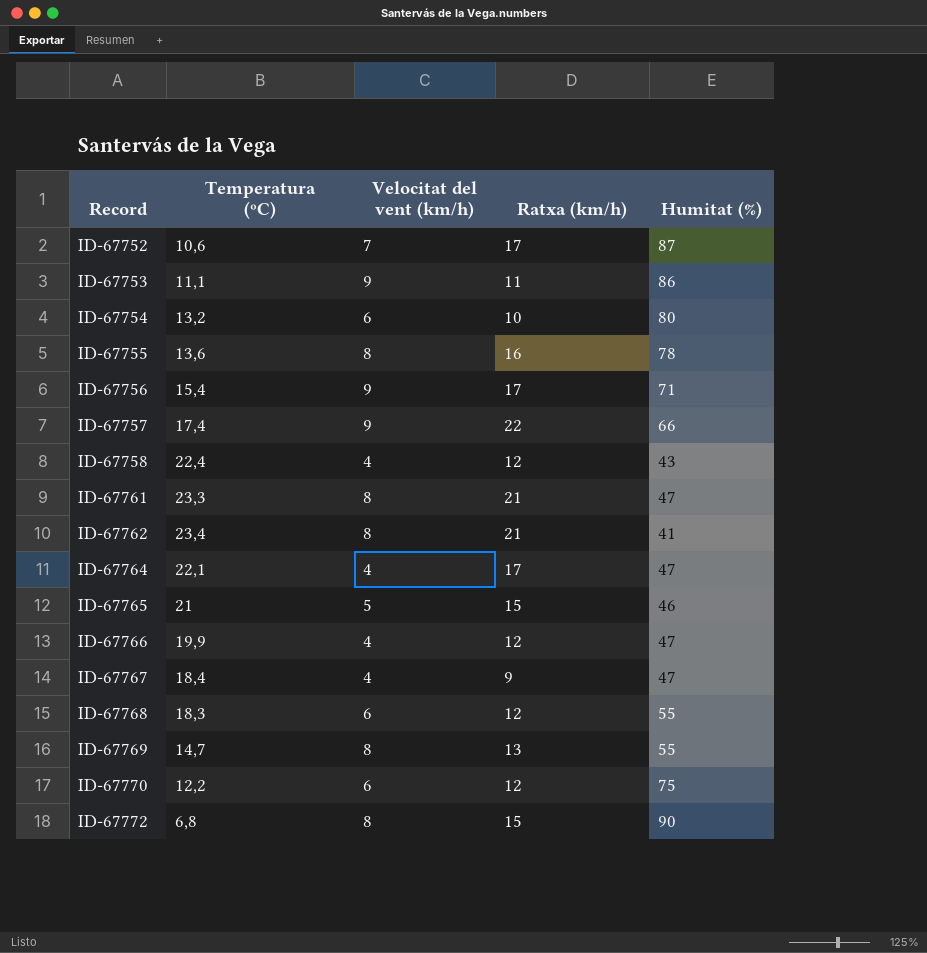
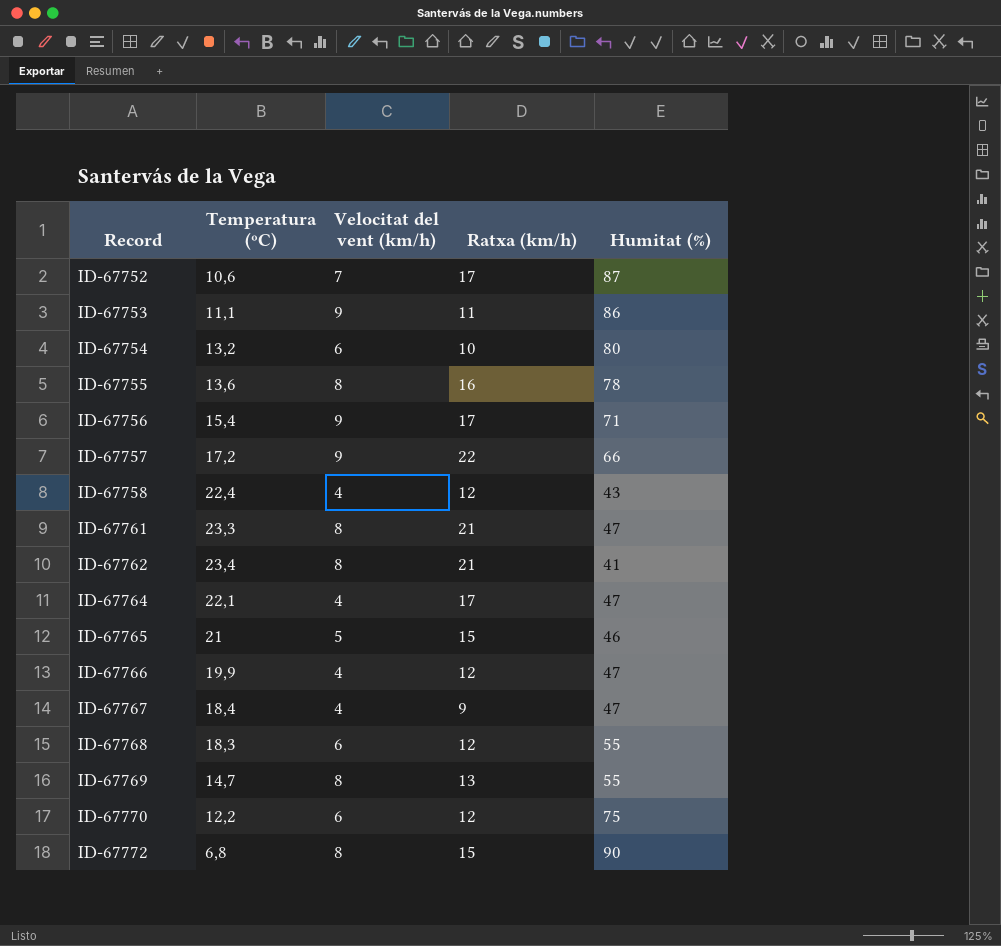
ID-67757 | Temperatura (ºC): 17,4 -> 17,2

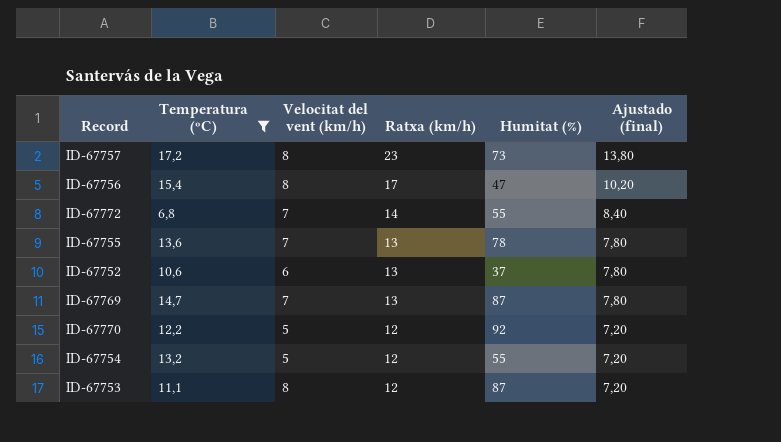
filter: none -> Temperatura (ºC) <= 17,2
row order: Record ascending -> Ratxa (km/h) descending
column Ajustado (final) | formula: none -> [Ratxa (km/h)] * 0,6
ID-67757 | Velocitat del vent (km/h): 9 -> 8
ID-67757 | Ratxa (km/h): 22 -> 23
ID-67757 | Humitat (%): 66 -> 73
ID-67756 | Velocitat del vent (km/h): 9 -> 8
ID-67756 | Humitat (%): 71 -> 47
ID-67772 | Velocitat del vent (km/h): 8 -> 7
ID-67772 | Ratxa (km/h): 15 -> 14
ID-67772 | Humitat (%): 90 -> 55
ID-67755 | Velocitat del vent (km/h): 8 -> 7
ID-67755 | Ratxa (km/h): 16 -> 13
ID-67752 | Velocitat del vent (km/h): 7 -> 6
ID-67752 | Ratxa (km/h): 17 -> 13
ID-67752 | Humitat (%): 87 -> 37
ID-67769 | Velocitat del vent (km/h): 8 -> 7
ID-67769 | Humitat (%): 55 -> 87
ID-67770 | Velocitat del vent (km/h): 6 -> 5
ID-67770 | Humitat (%): 75 -> 92
ID-67754 | Velocitat del vent (km/h): 6 -> 5
ID-67754 | Ratxa (km/h): 10 -> 12
ID-67754 | Humitat (%): 80 -> 55
ID-67753 | Velocitat del vent (km/h): 9 -> 8
ID-67753 | Ratxa (km/h): 11 -> 12
ID-67753 | Humitat (%): 86 -> 87

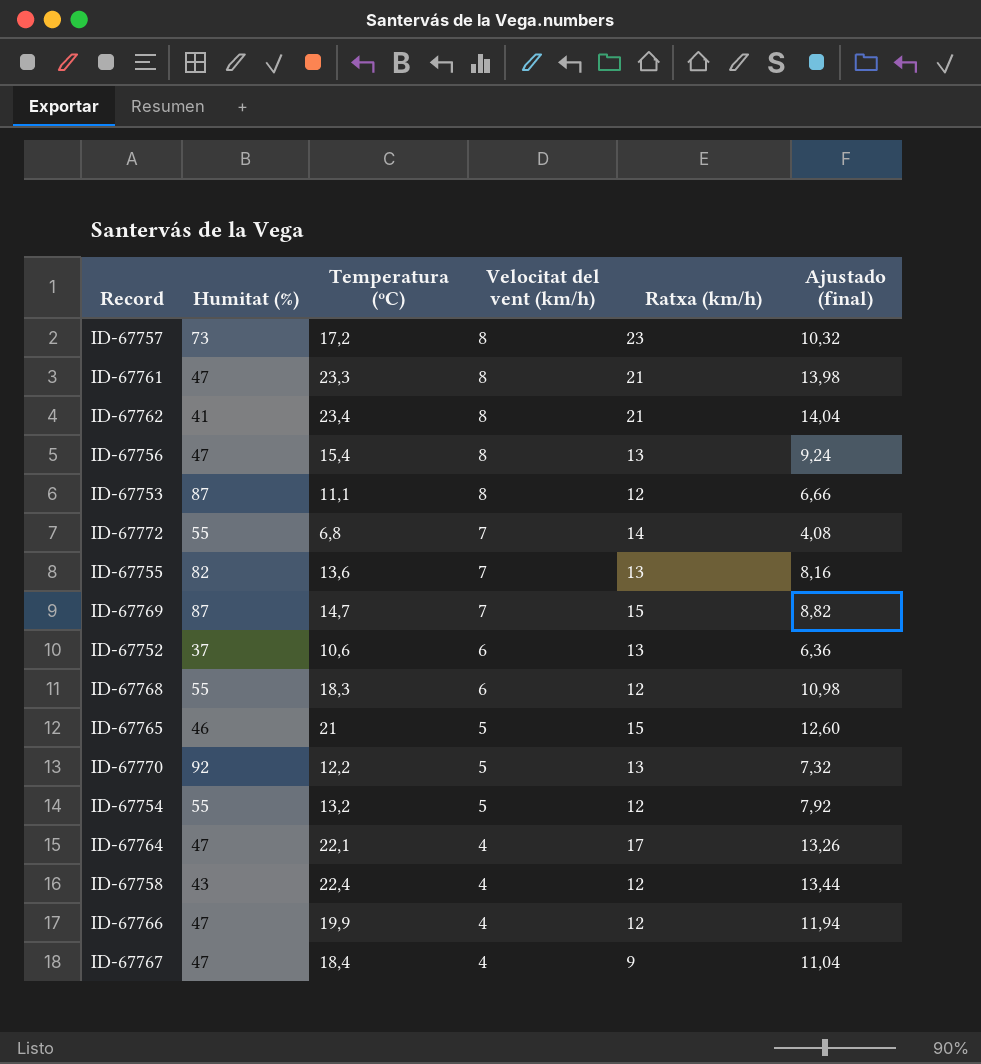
filter: Temperatura (ºC) <= 17,2 -> none
row order: Ratxa (km/h) descending -> Velocitat del vent (km/h) descending
column Humitat (%) | position: 5 -> 2
column Ajustado (final) | formula: [Ratxa (km/h)] * 0,6 -> [Temperatura (ºC)] * 0,6
ID-67756 | Ratxa (km/h): 17 -> 13
ID-67755 | Humitat (%): 78 -> 82
ID-67769 | Ratxa (km/h): 13 -> 15
ID-67770 | Ratxa (km/h): 12 -> 13

